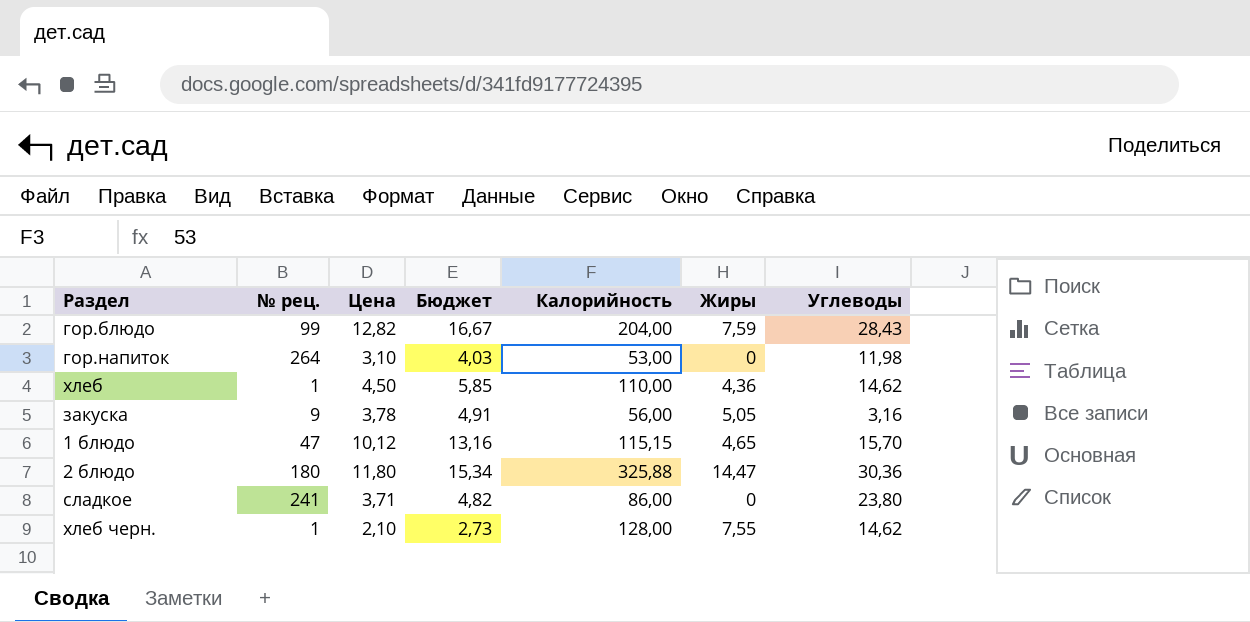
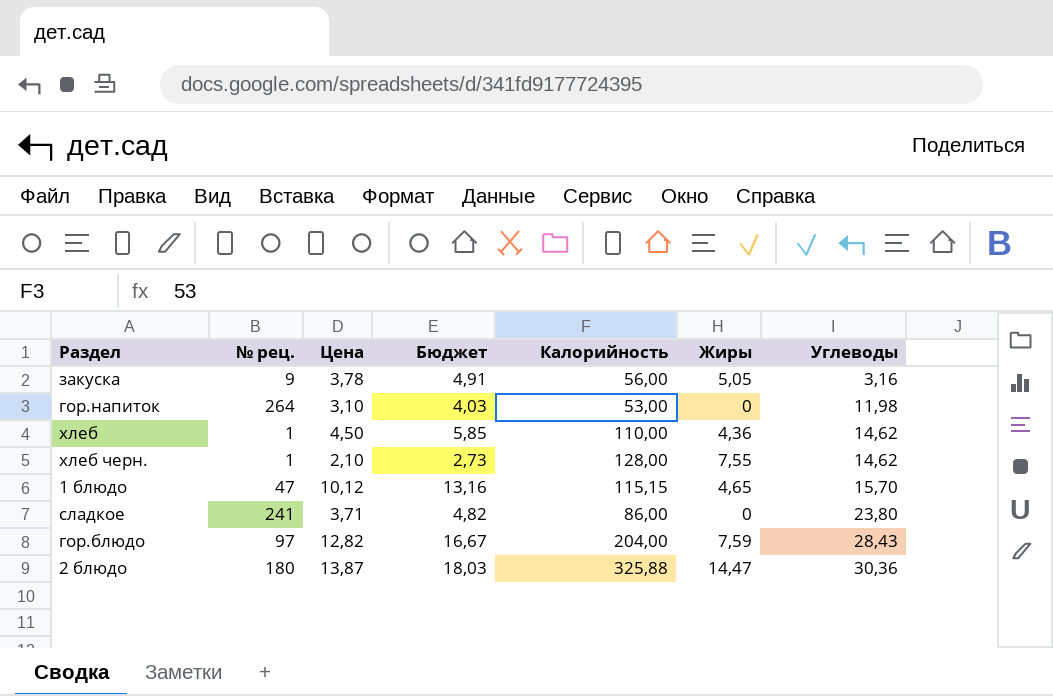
row order: none -> Углеводы ascending
гор.блюдо | № рец.: 99 -> 97
2 блюдо | Цена: 11,80 -> 13,87
2 блюдо | Бюджет: 15,34 -> 18,03

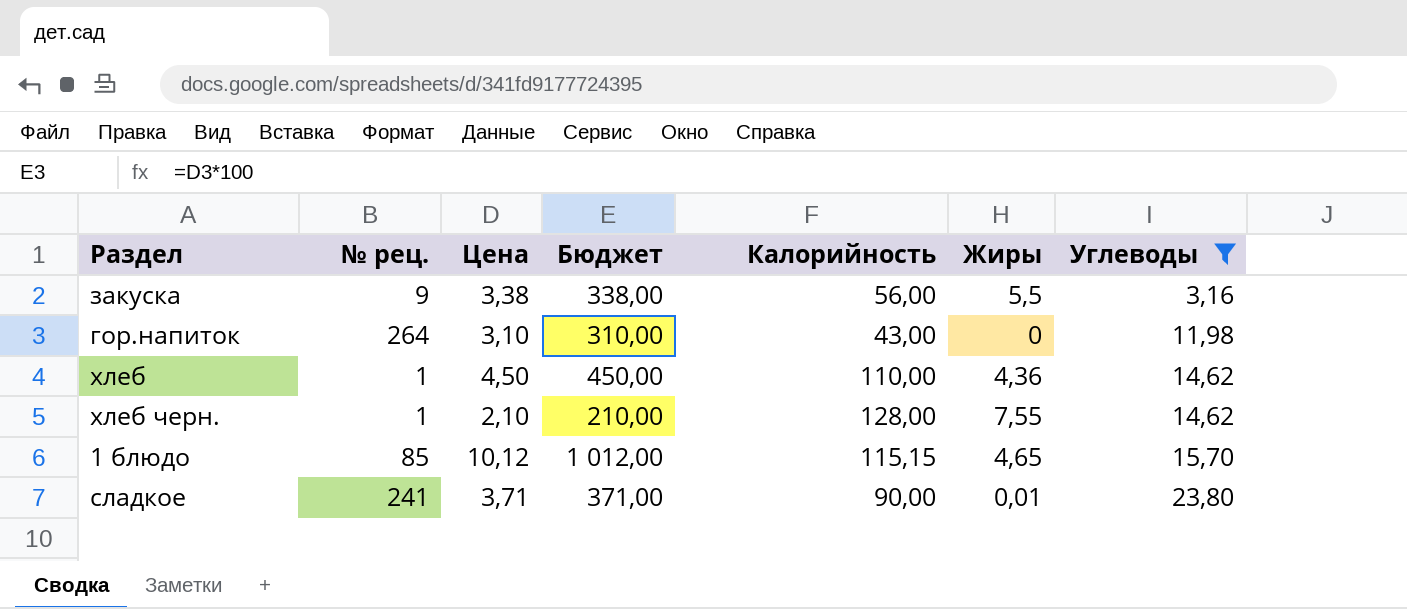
filter: none -> Углеводы <= 23,80
column Бюджет | formula: [Цена] * 1,3 -> [Цена] * 100
закуска | Цена: 3,78 -> 3,38
закуска | Жиры: 5,05 -> 5,5
гор.напиток | Калорийность: 53,00 -> 43,00
1 блюдо | № рец.: 47 -> 85
сладкое | Калорийность: 86,00 -> 90,00
сладкое | Жиры: 0 -> 0,01

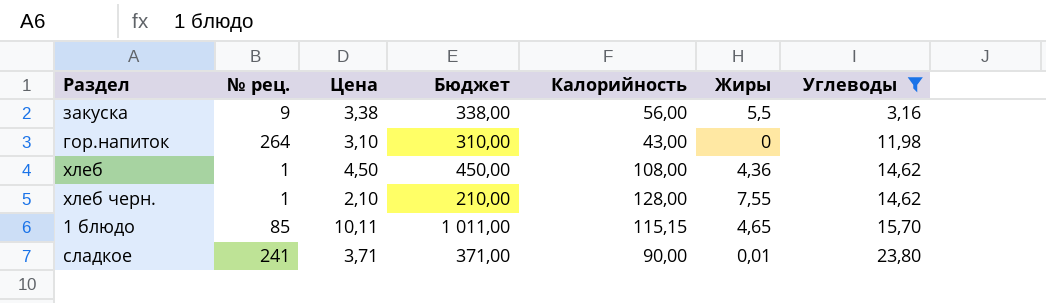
хлеб | Калорийность: 110,00 -> 108,00
1 блюдо | Цена: 10,12 -> 10,11
1 блюдо | Бюджет: 1 012,00 -> 1 011,00

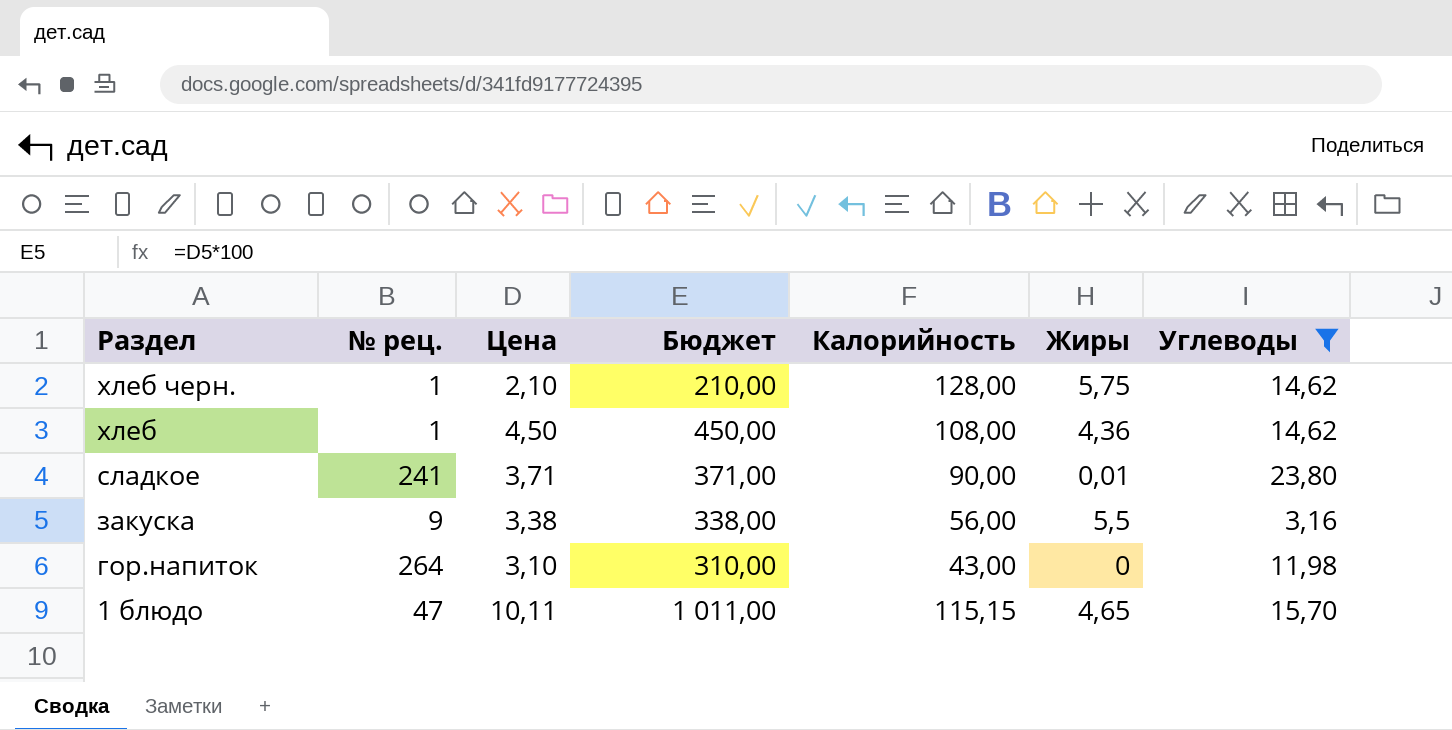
row order: Углеводы ascending -> Раздел descending
хлеб черн. | Жиры: 7,55 -> 5,75
1 блюдо | № рец.: 85 -> 47

